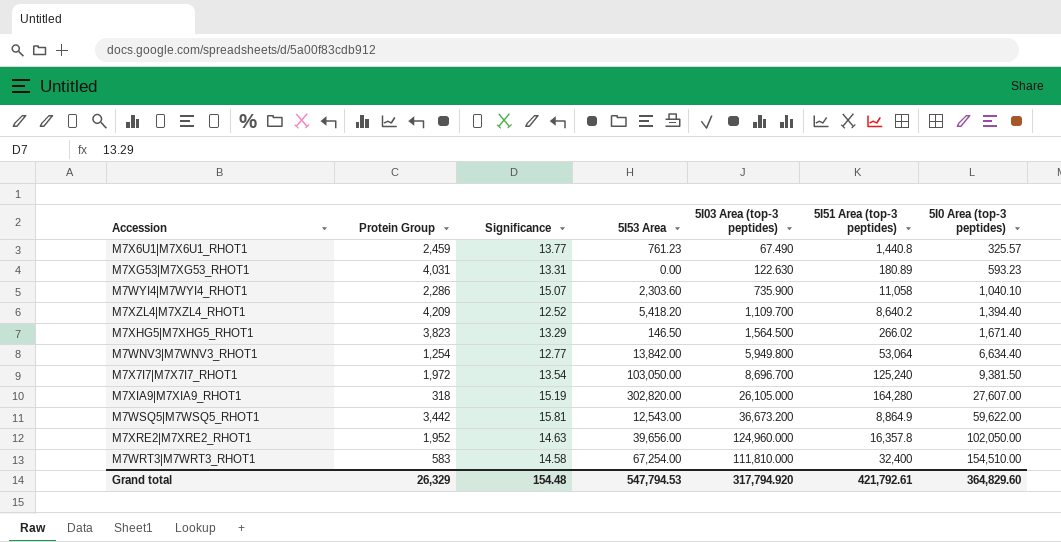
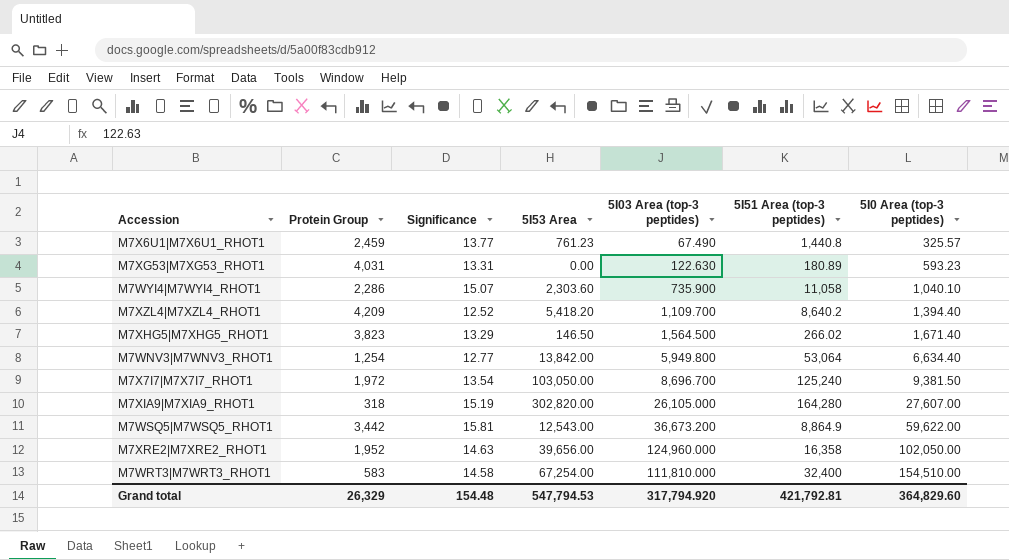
M7XRE2|M7XRE2_RHOT1 | 5I51 Area (top-3 peptides): 16,357.8 -> 16,358
Grand total | 5I51 Area (top-3 peptides): 421,792.61 -> 421,792.81

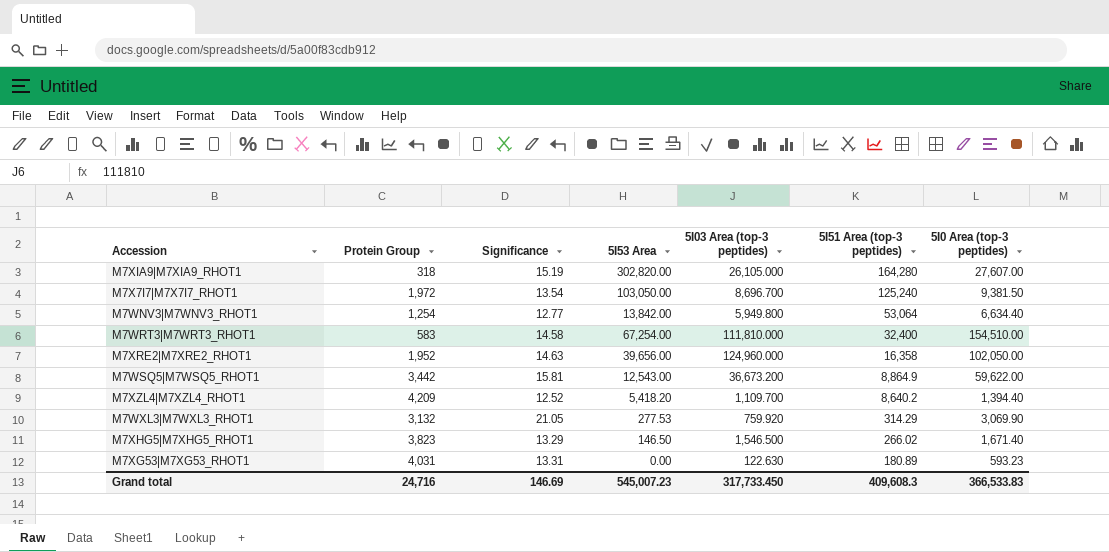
row order: 5I0 Area (top-3 peptides) ascending -> 5I51 Area (top-3 peptides) descending
row M7X6U1|M7X6U1_RHOT1: 2,459 | 13.77 | 761.23 | 67.490 | 1,440.8 | 325.57 -> none
row M7WYI4|M7WYI4_RHOT1: 2,286 | 15.07 | 2,303.60 | 735.900 | 11,058 | 1,040.10 -> none
row M7WXL3|M7WXL3_RHOT1: none -> 3,132 | 21.05 | 277.53 | 759.920 | 314.29 | 3,069.90
M7XHG5|M7XHG5_RHOT1 | 5I03 Area (top-3 peptides): 1,564.500 -> 1,546.500
Grand total | Protein Group: 26,329 -> 24,716
Grand total | Significance: 154.48 -> 146.69
Grand total | 5I53 Area: 547,794.53 -> 545,007.23
Grand total | 5I03 Area (top-3 peptides): 317,794.920 -> 317,733.450
Grand total | 5I51 Area (top-3 peptides): 421,792.81 -> 409,608.3
Grand total | 5I0 Area (top-3 peptides): 364,829.60 -> 366,533.83

